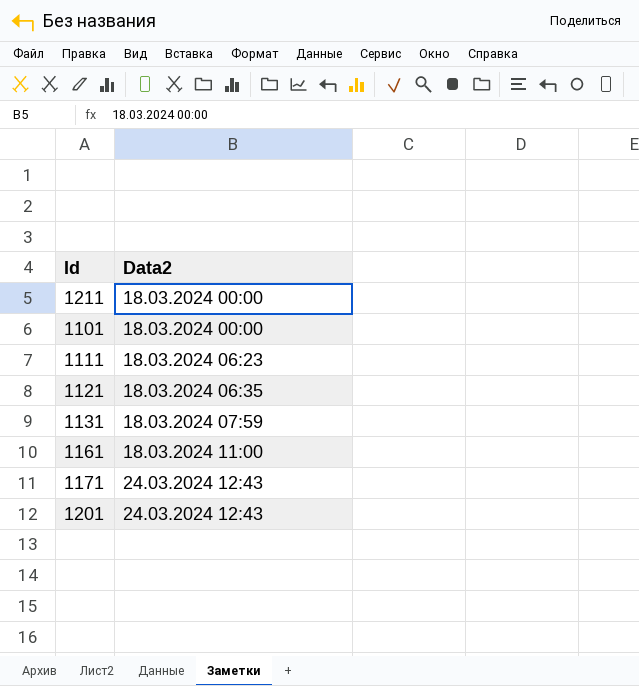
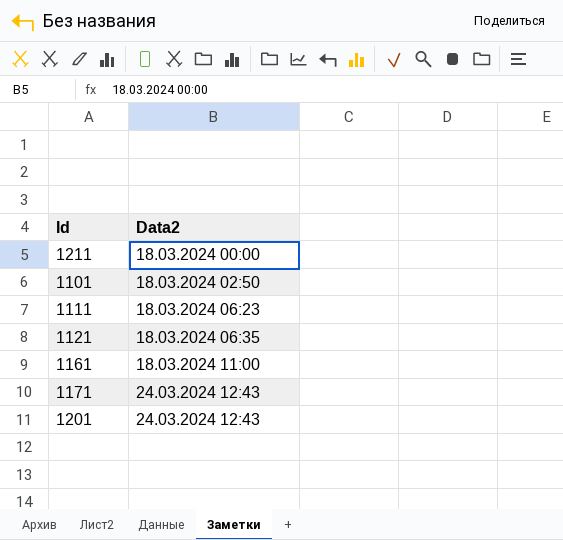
row 1131: 18.03.2024 07:59 -> none
1101 | Data2: 18.03.2024 00:00 -> 18.03.2024 02:50

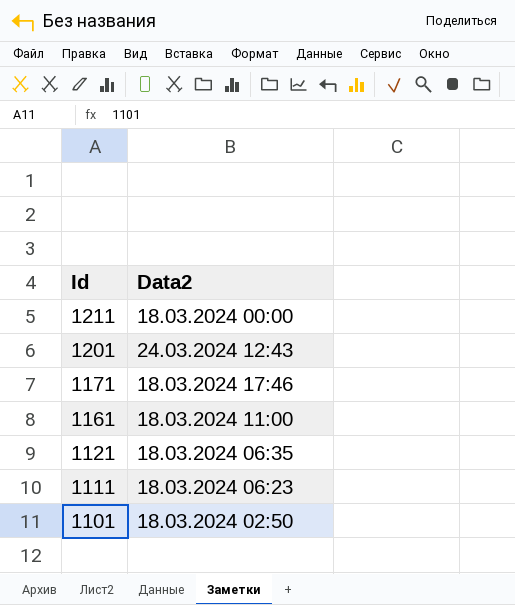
row order: Data2 ascending -> Id descending
1171 | Data2: 24.03.2024 12:43 -> 18.03.2024 17:46

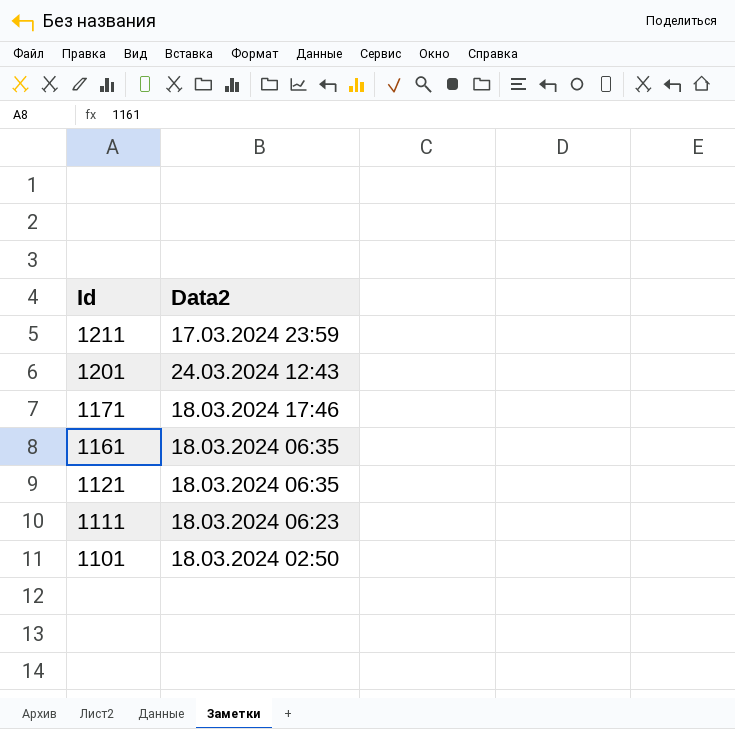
1211 | Data2: 18.03.2024 00:00 -> 17.03.2024 23:59
1161 | Data2: 18.03.2024 11:00 -> 18.03.2024 06:35

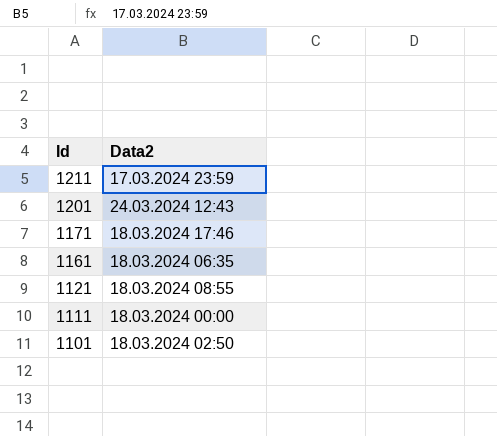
1121 | Data2: 18.03.2024 06:35 -> 18.03.2024 08:55
1111 | Data2: 18.03.2024 06:23 -> 18.03.2024 00:00

